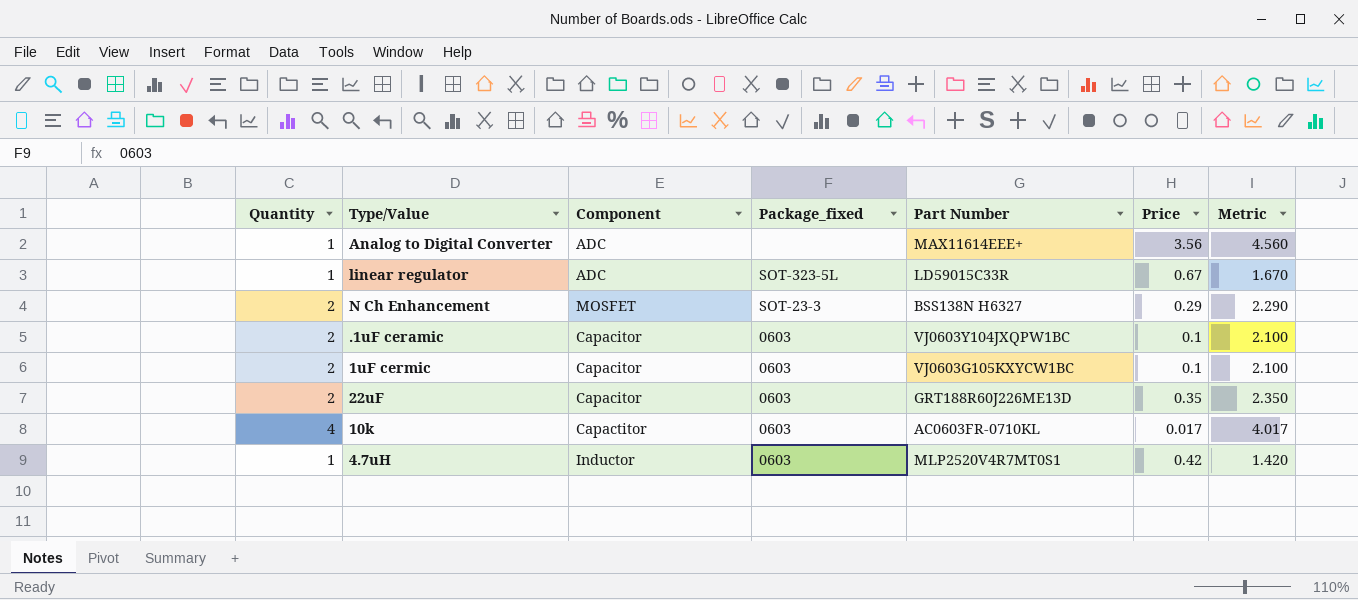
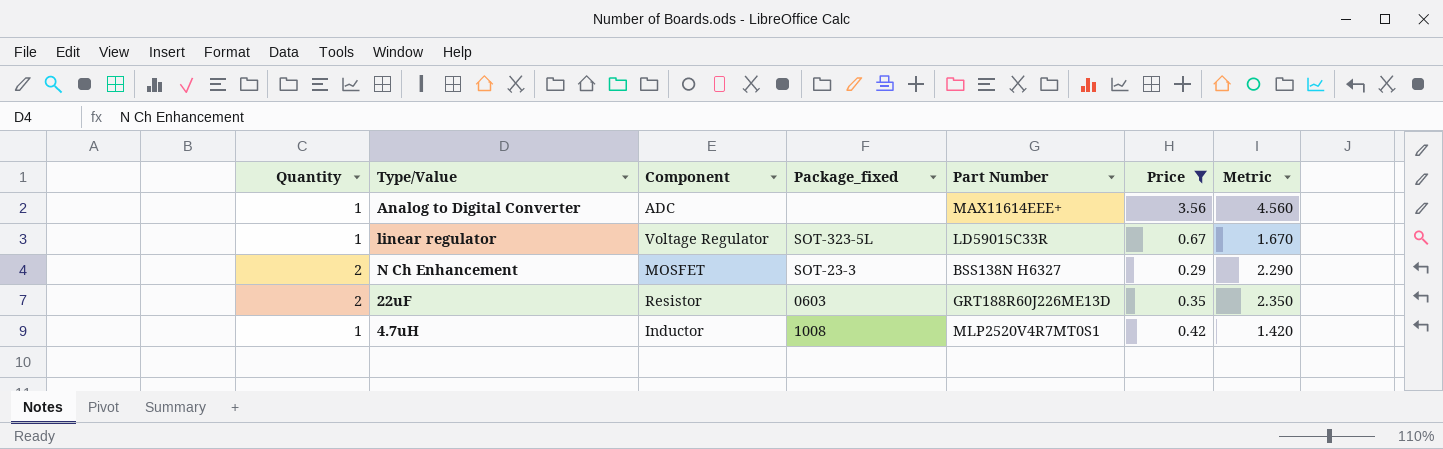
filter: none -> Price >= 0.29
linear regulator | Component: ADC -> Voltage Regulator
22uF | Component: Capacitor -> Resistor
4.7uH | Package_fixed: 0603 -> 1008

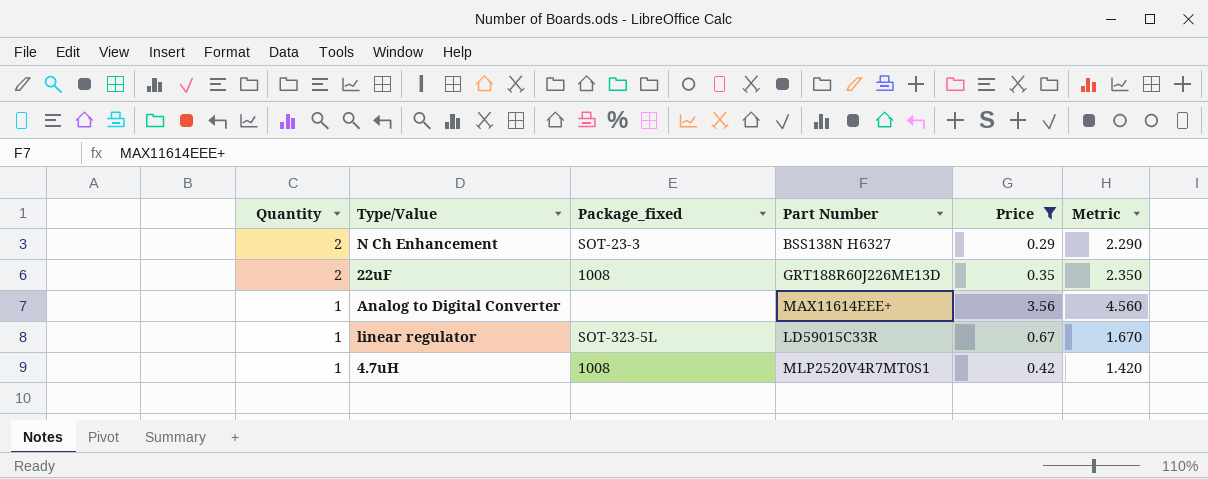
row order: none -> Quantity descending
column Component | position: 3 -> none
22uF | Package_fixed: 0603 -> 1008

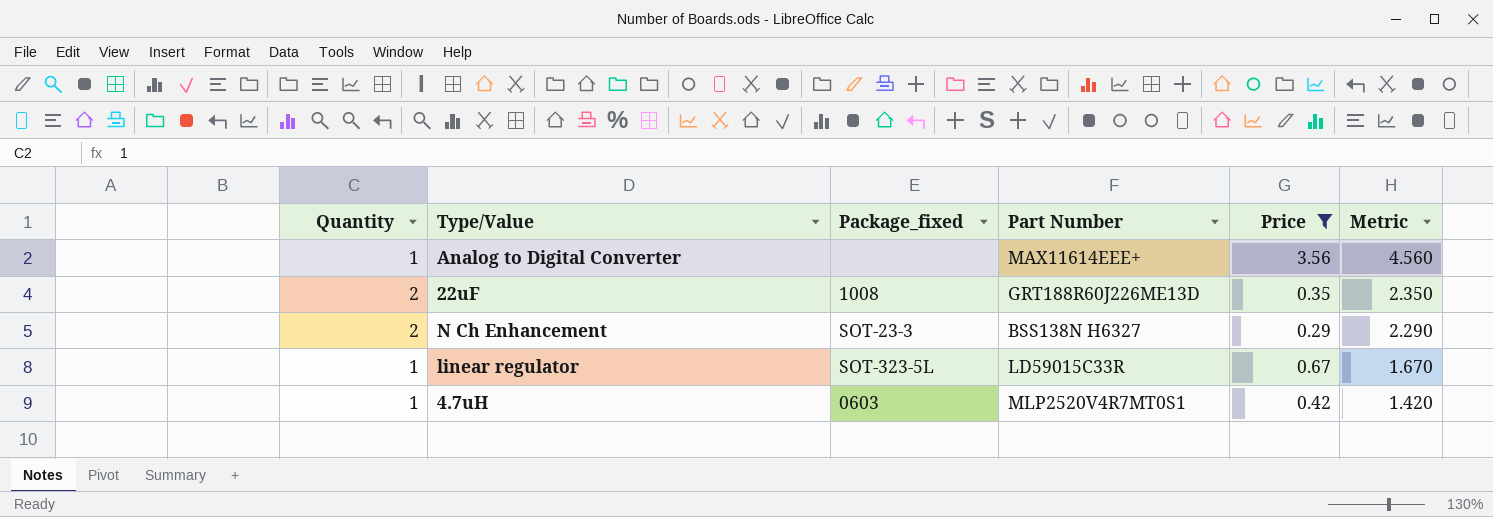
row order: Quantity descending -> Metric descending
4.7uH | Package_fixed: 1008 -> 0603

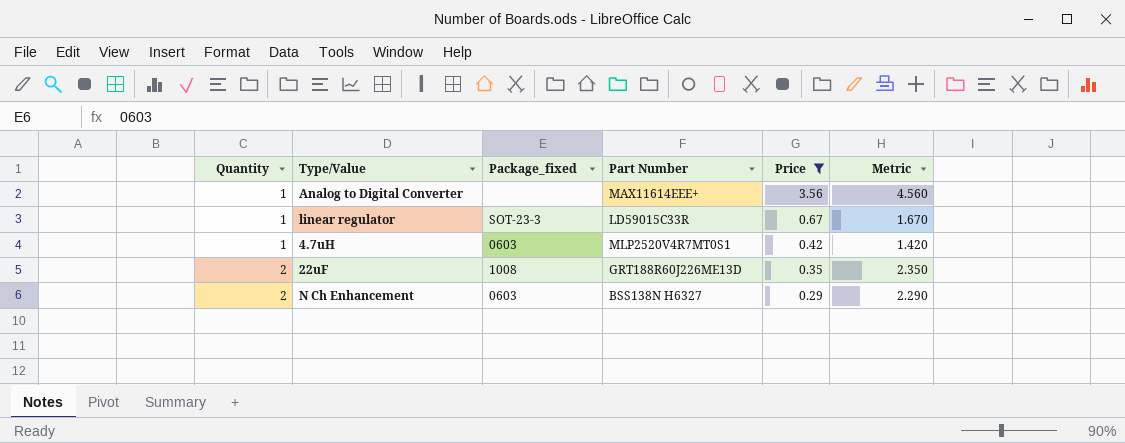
row order: Metric descending -> Quantity ascending
linear regulator | Package_fixed: SOT-323-5L -> SOT-23-3
N Ch Enhancement | Package_fixed: SOT-23-3 -> 0603

